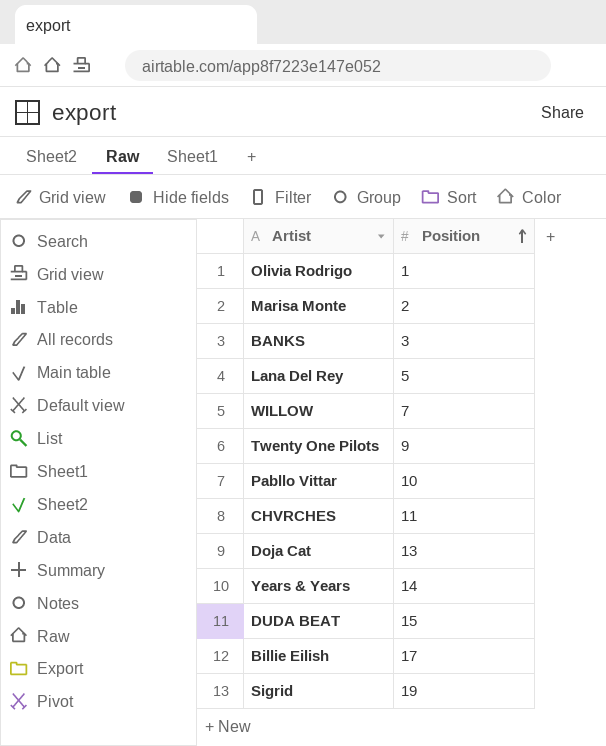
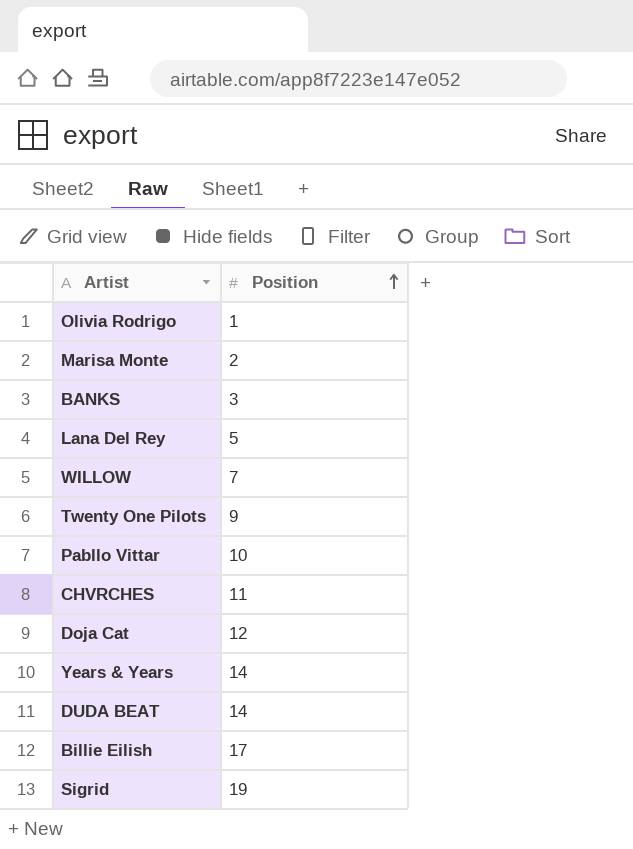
Doja Cat | Position: 13 -> 12
DUDA BEAT | Position: 15 -> 14

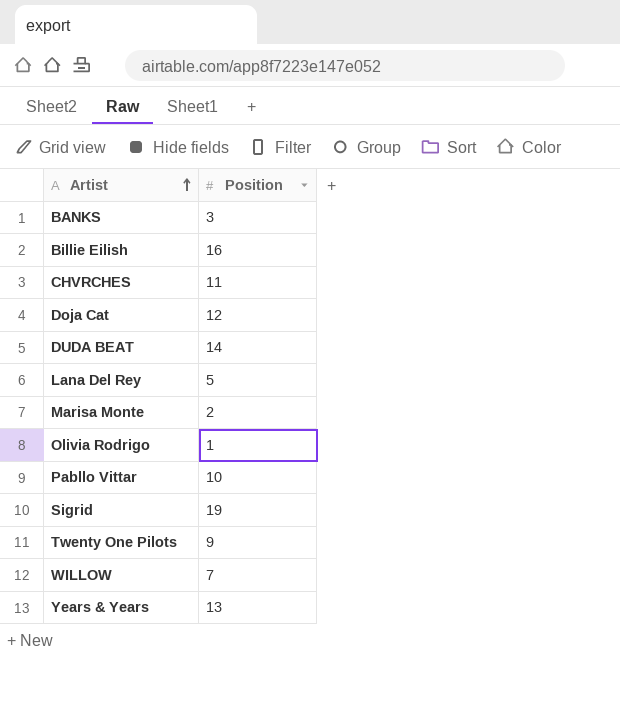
row order: Position ascending -> Artist ascending
Billie Eilish | Position: 17 -> 16
Years & Years | Position: 14 -> 13

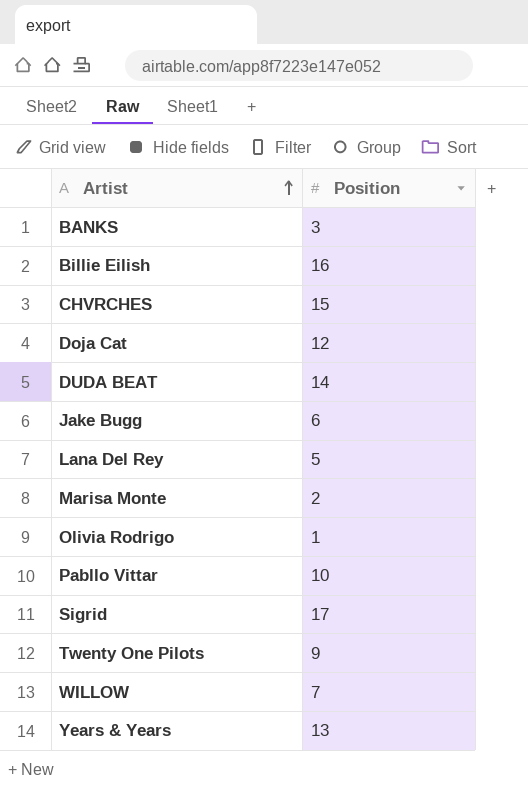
CHVRCHES | Position: 11 -> 15
row Jake Bugg: none -> 6
Sigrid | Position: 19 -> 17

